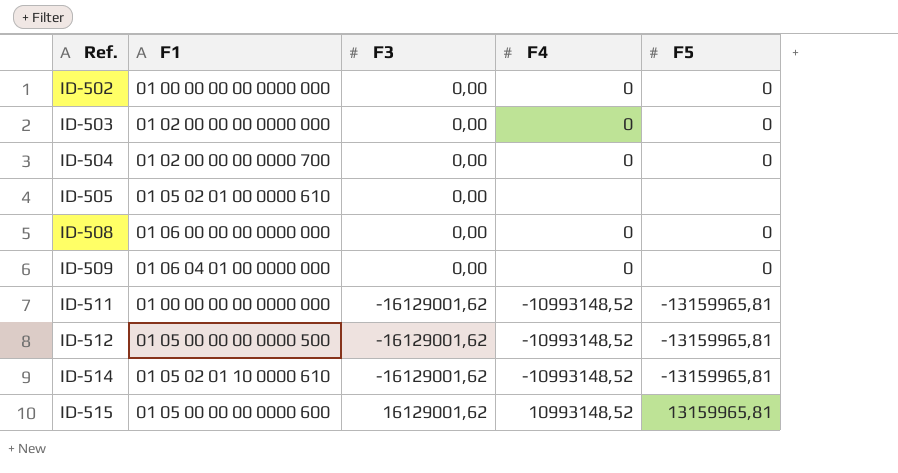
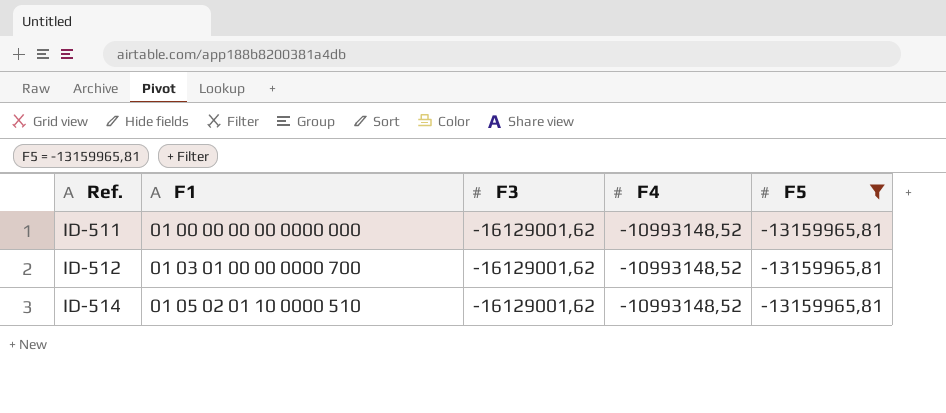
filter: none -> F5 = -13159965,81
ID-512 | F1: 01 05 00 00 00 0000 500 -> 01 03 01 00 00 0000 700
ID-514 | F1: 01 05 02 01 10 0000 610 -> 01 05 02 01 10 0000 510

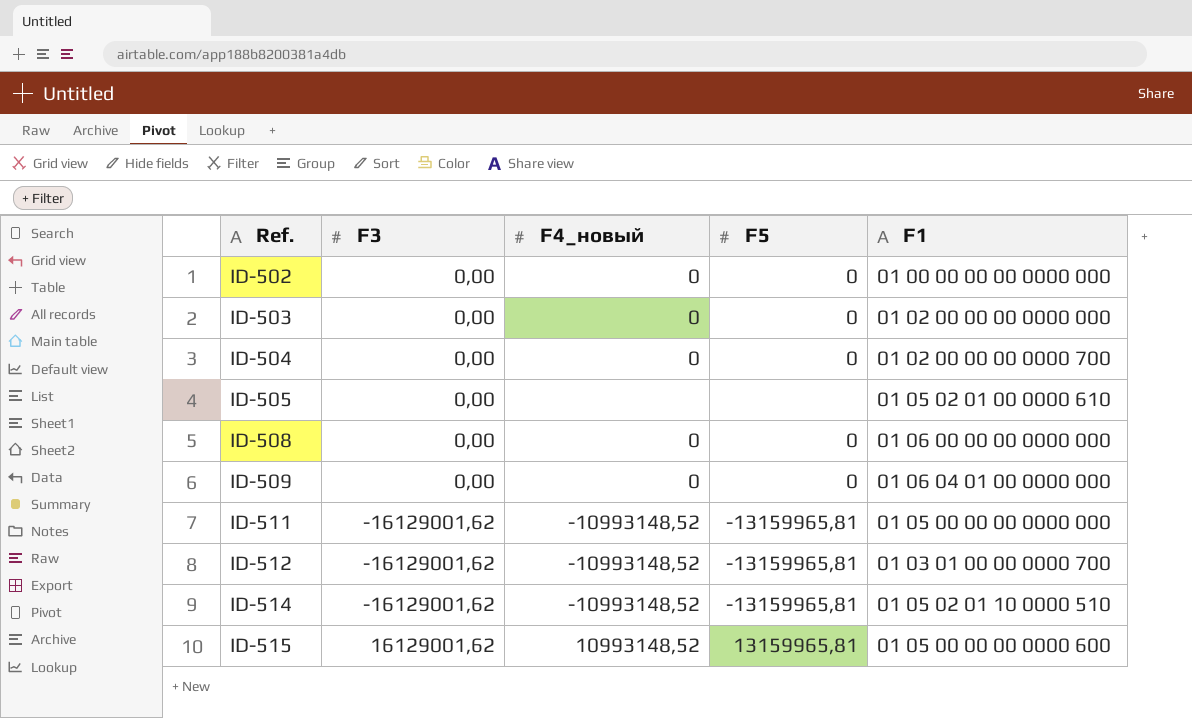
filter: F5 = -13159965,81 -> none
column name: F4 -> F4_новый
column F1 | position: 2 -> 5
ID-511 | F1: 01 00 00 00 00 0000 000 -> 01 05 00 00 00 0000 000

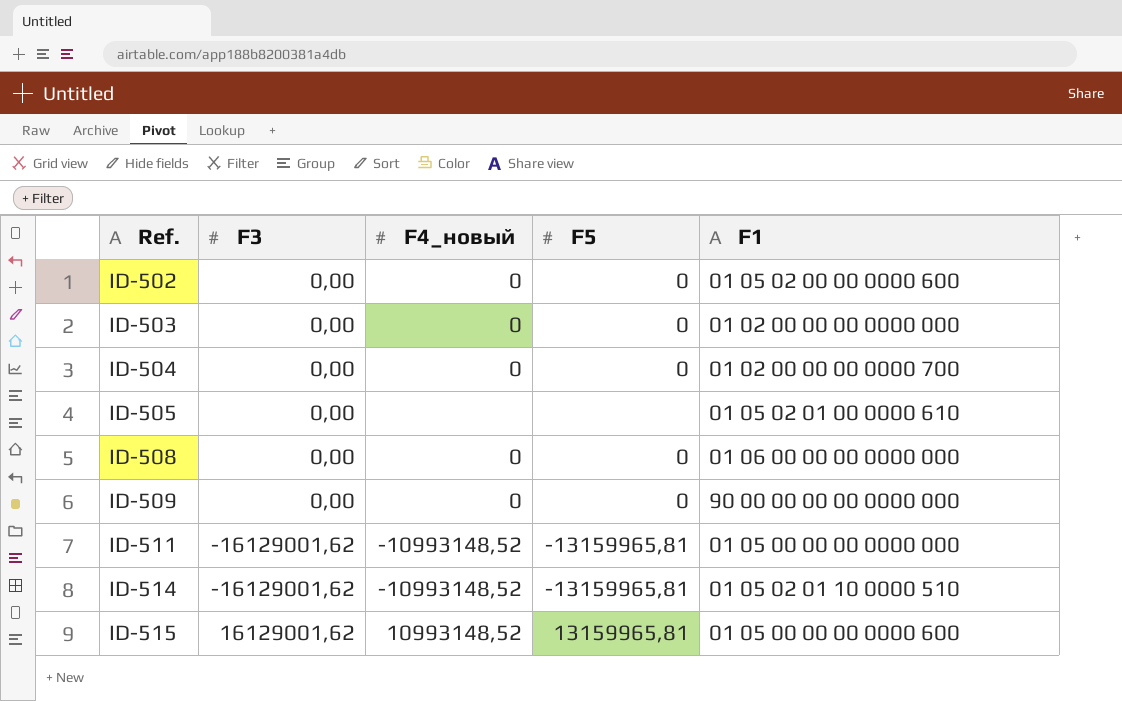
row ID-512: -16129001,62 | -10993148,52 | -13159965,81 | 01 03 01 00 00 0000 700 -> none
ID-502 | F1: 01 00 00 00 00 0000 000 -> 01 05 02 00 00 0000 600
ID-509 | F1: 01 06 04 01 00 0000 000 -> 90 00 00 00 00 0000 000

